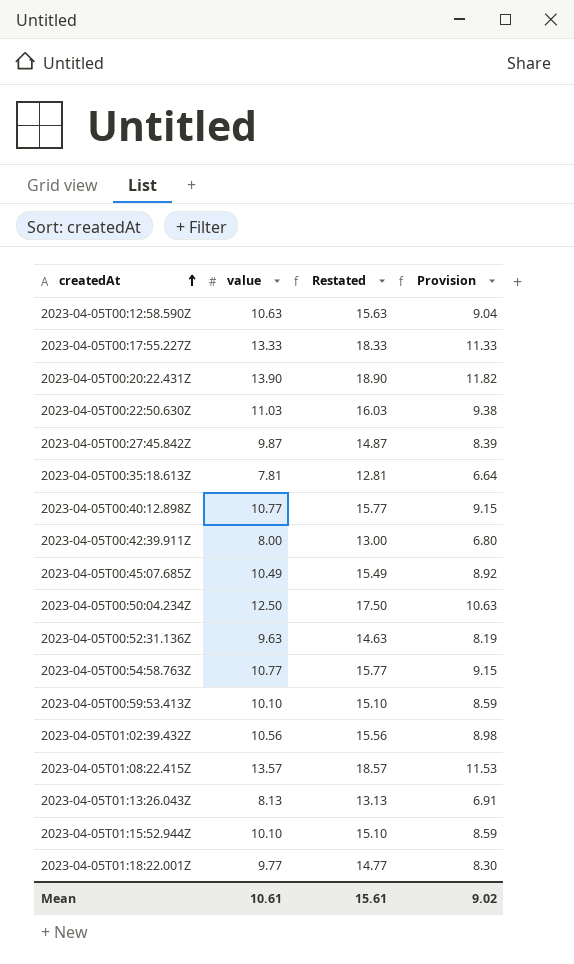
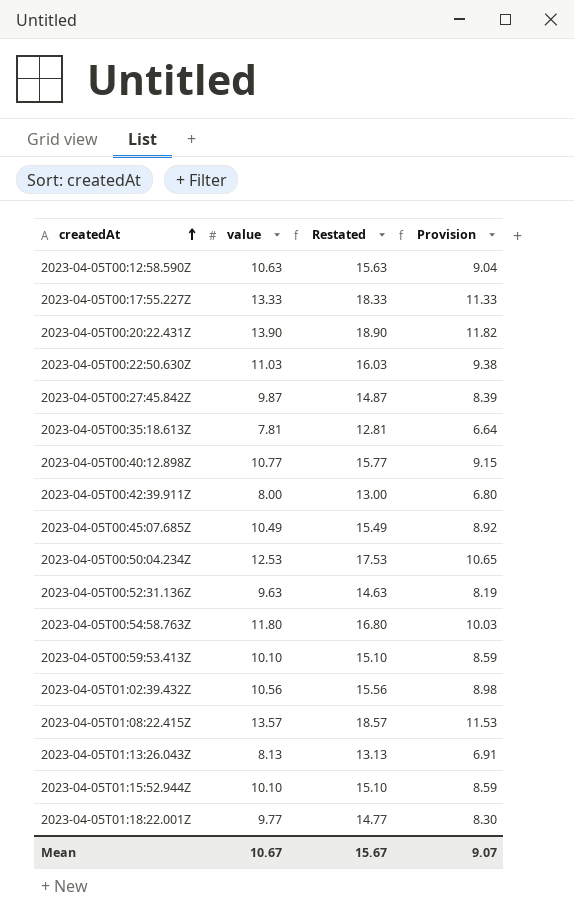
2023-04-05T00:50:04.234Z | value: 12.50 -> 12.53
2023-04-05T00:50:04.234Z | Restated: 17.50 -> 17.53
2023-04-05T00:50:04.234Z | Provision: 10.63 -> 10.65
2023-04-05T00:54:58.763Z | value: 10.77 -> 11.80
2023-04-05T00:54:58.763Z | Restated: 15.77 -> 16.80
2023-04-05T00:54:58.763Z | Provision: 9.15 -> 10.03
Mean | value: 10.61 -> 10.67
Mean | Restated: 15.61 -> 15.67
Mean | Provision: 9.02 -> 9.07

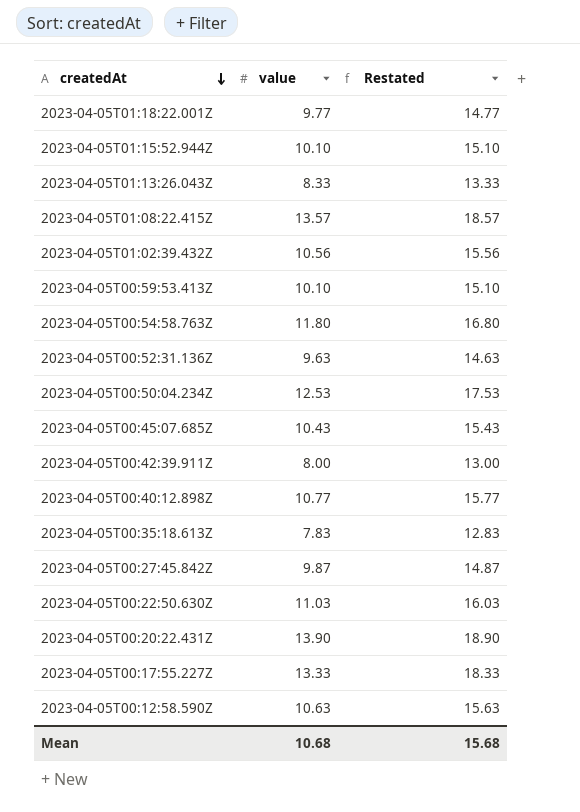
row order: createdAt ascending -> createdAt descending
column Provision | formula: [value] * 0.85 -> none
2023-04-05T01:13:26.043Z | value: 8.13 -> 8.33
2023-04-05T01:13:26.043Z | Restated: 13.13 -> 13.33
2023-04-05T00:45:07.685Z | value: 10.49 -> 10.43
2023-04-05T00:45:07.685Z | Restated: 15.49 -> 15.43
2023-04-05T00:35:18.613Z | value: 7.81 -> 7.83
2023-04-05T00:35:18.613Z | Restated: 12.81 -> 12.83
Mean | value: 10.67 -> 10.68
Mean | Restated: 15.67 -> 15.68

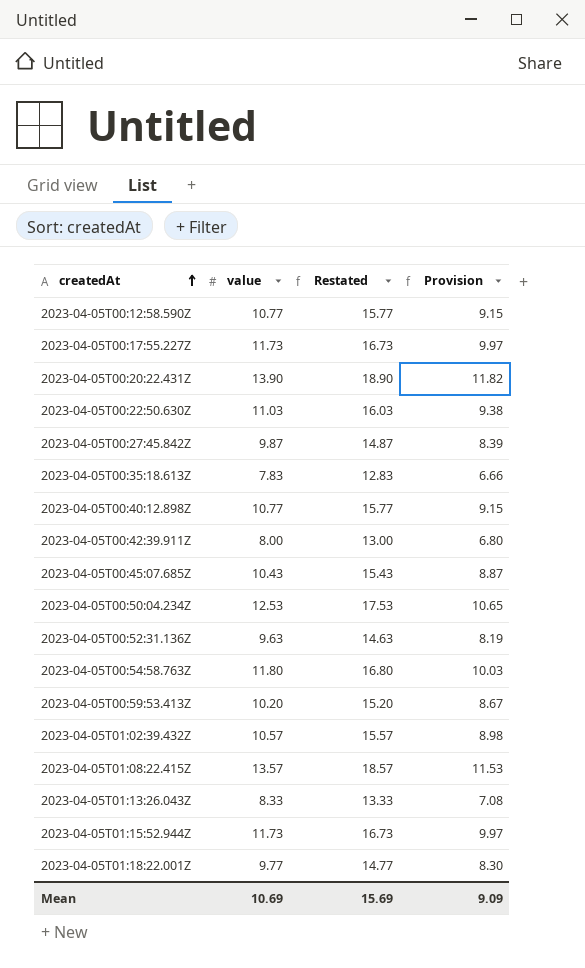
row order: createdAt descending -> createdAt ascending
column Provision | formula: none -> [value] * 0.85
2023-04-05T00:12:58.590Z | value: 10.63 -> 10.77
2023-04-05T00:12:58.590Z | Restated: 15.63 -> 15.77
2023-04-05T00:17:55.227Z | value: 13.33 -> 11.73
2023-04-05T00:17:55.227Z | Restated: 18.33 -> 16.73
2023-04-05T00:59:53.413Z | value: 10.10 -> 10.20
2023-04-05T00:59:53.413Z | Restated: 15.10 -> 15.20
2023-04-05T01:02:39.432Z | value: 10.56 -> 10.57
2023-04-05T01:02:39.432Z | Restated: 15.56 -> 15.57
2023-04-05T01:15:52.944Z | value: 10.10 -> 11.73
2023-04-05T01:15:52.944Z | Restated: 15.10 -> 16.73
Mean | value: 10.68 -> 10.69
Mean | Restated: 15.68 -> 15.69

